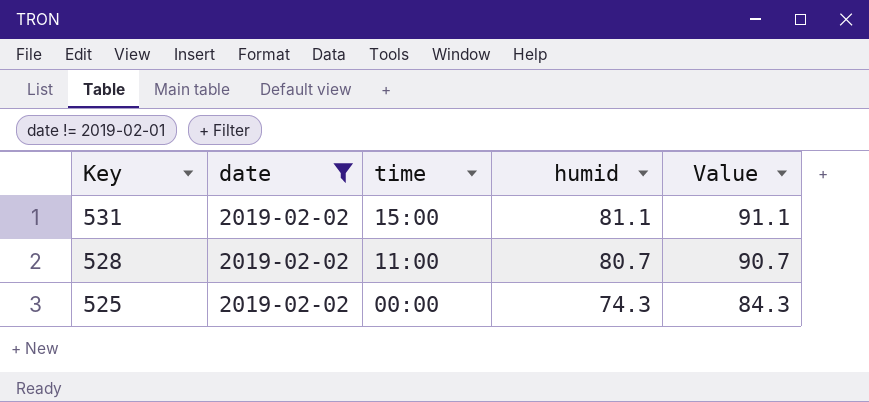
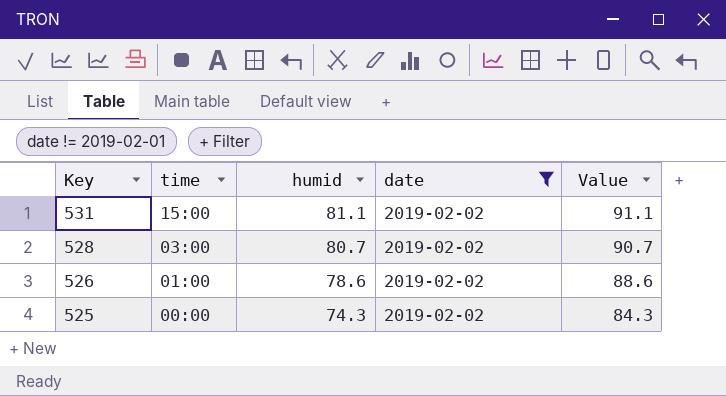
column date | position: 2 -> 4
528 | time: 11:00 -> 03:00
row 526: none -> 01:00 | 78.6 | 2019-02-02 | 88.6

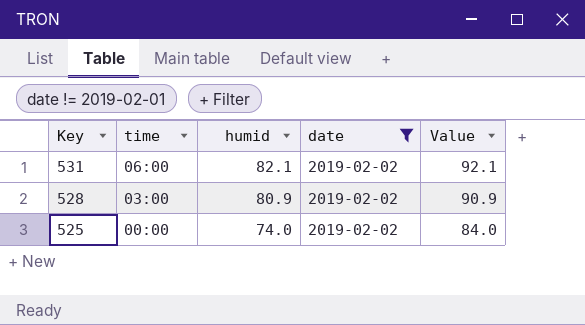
row 526: 01:00 | 78.6 | 2019-02-02 | 88.6 -> none
531 | time: 15:00 -> 06:00
531 | humid: 81.1 -> 82.1
531 | Value: 91.1 -> 92.1
528 | humid: 80.7 -> 80.9
528 | Value: 90.7 -> 90.9
525 | humid: 74.3 -> 74.0
525 | Value: 84.3 -> 84.0

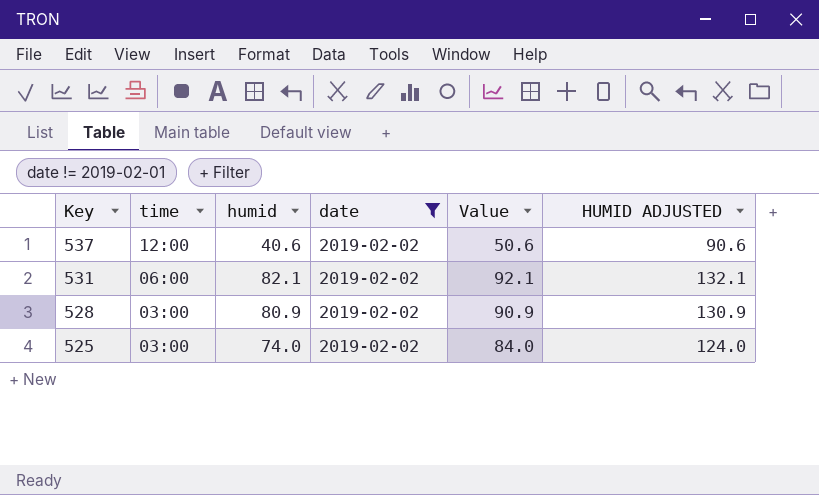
column HUMID ADJUSTED | formula: none -> [humid] + 50
row 537: none -> 12:00 | 40.6 | 2019-02-02 | 50.6 | 90.6
525 | time: 00:00 -> 03:00

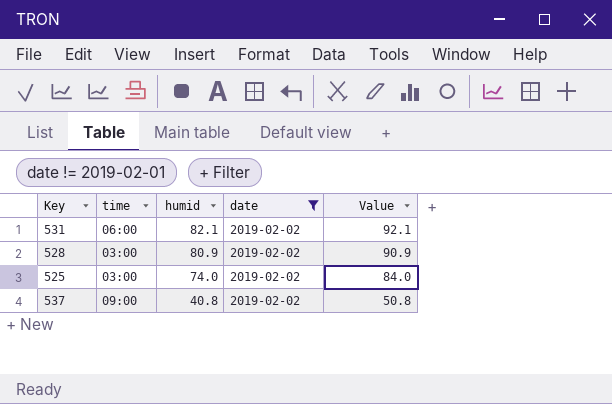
row order: Key descending -> humid descending
column HUMID ADJUSTED | formula: [humid] + 50 -> none
537 | time: 12:00 -> 09:00
537 | humid: 40.6 -> 40.8
537 | Value: 50.6 -> 50.8

